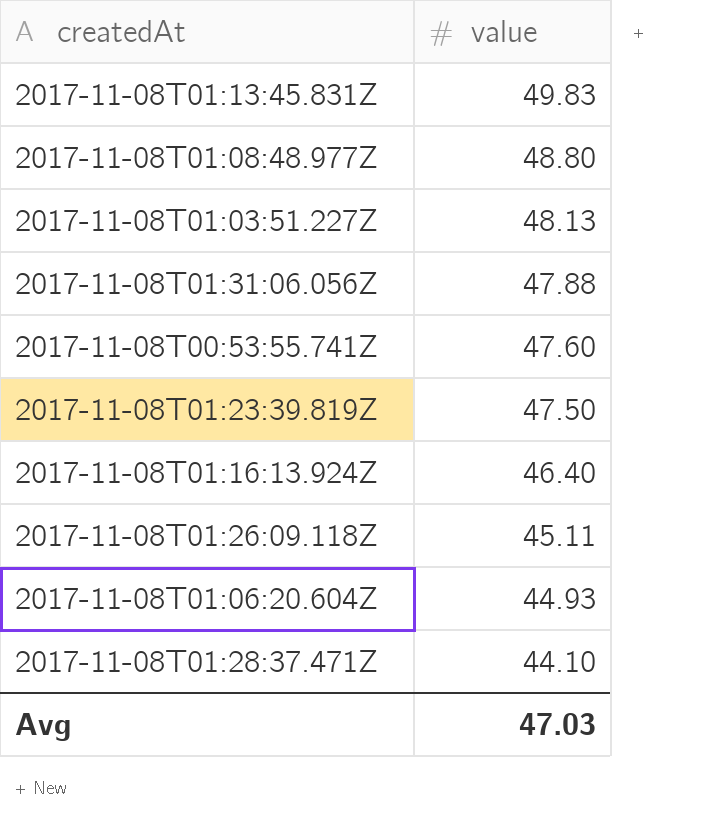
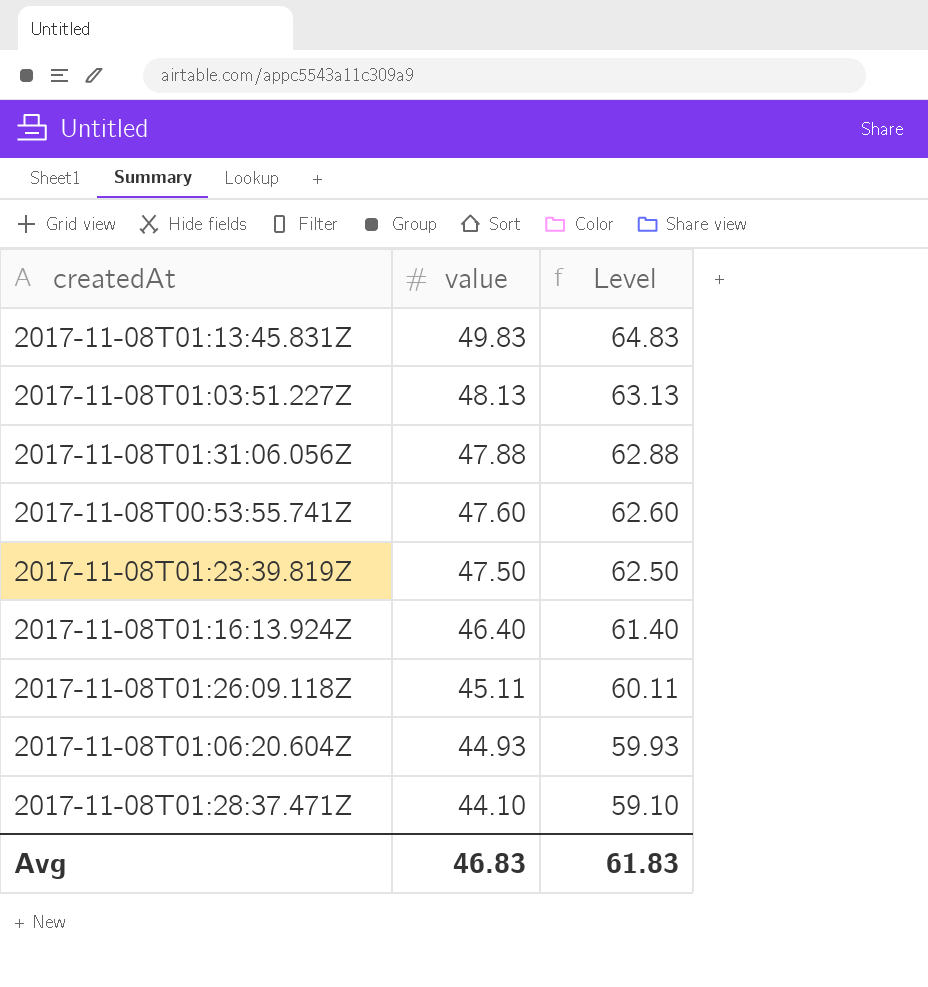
column Level | formula: none -> [value] + 15
row 2017-11-08T01:08:48.977Z: 48.80 -> none
Avg | value: 47.03 -> 46.83

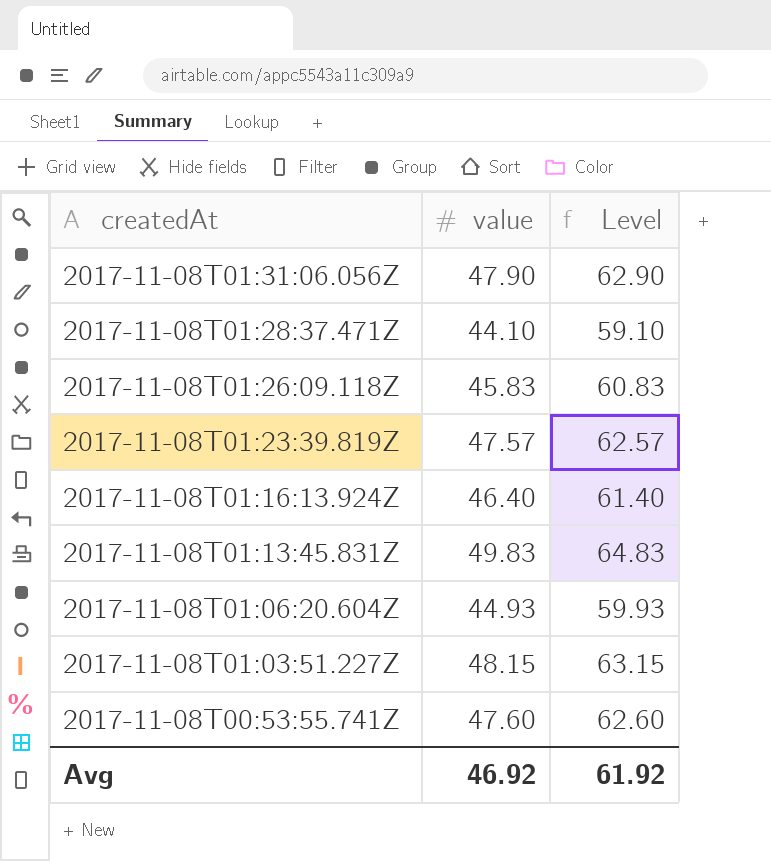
row order: value descending -> createdAt descending
2017-11-08T01:31:06.056Z | value: 47.88 -> 47.90
2017-11-08T01:31:06.056Z | Level: 62.88 -> 62.90
2017-11-08T01:26:09.118Z | value: 45.11 -> 45.83
2017-11-08T01:26:09.118Z | Level: 60.11 -> 60.83
2017-11-08T01:23:39.819Z | value: 47.50 -> 47.57
2017-11-08T01:23:39.819Z | Level: 62.50 -> 62.57
2017-11-08T01:03:51.227Z | value: 48.13 -> 48.15
2017-11-08T01:03:51.227Z | Level: 63.13 -> 63.15
Avg | value: 46.83 -> 46.92
Avg | Level: 61.83 -> 61.92

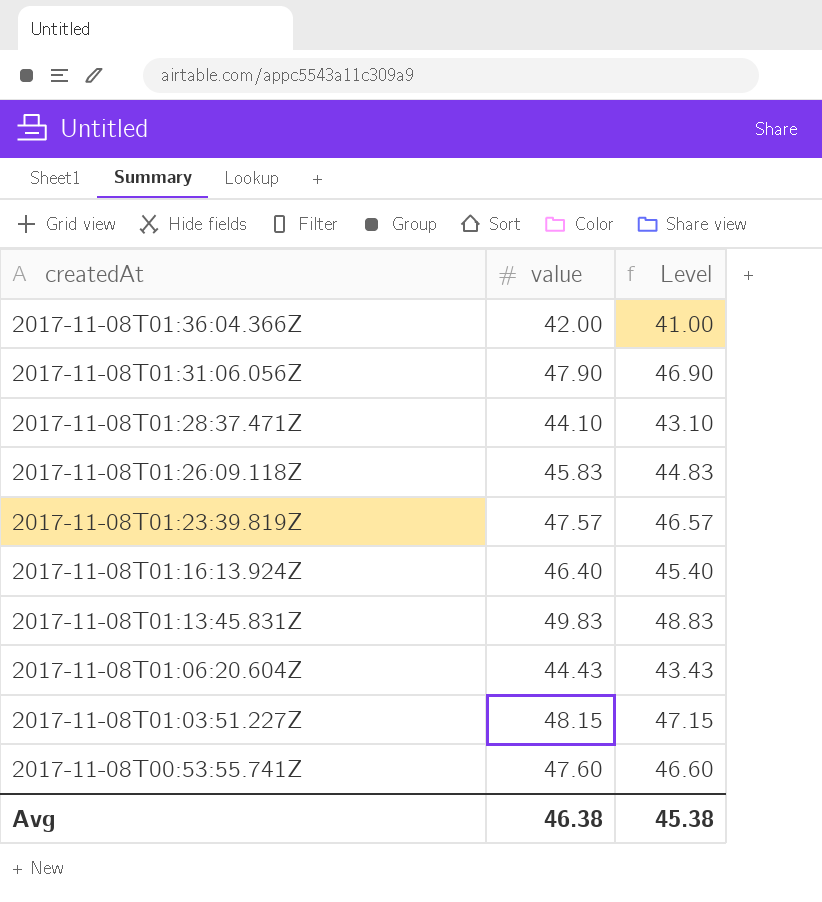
column Level | formula: [value] + 15 -> [value] - 1
row 2017-11-08T01:36:04.366Z: none -> 42.00 | 41.00
2017-11-08T01:06:20.604Z | value: 44.93 -> 44.43
Avg | value: 46.92 -> 46.38
Avg | Level: 61.92 -> 45.38

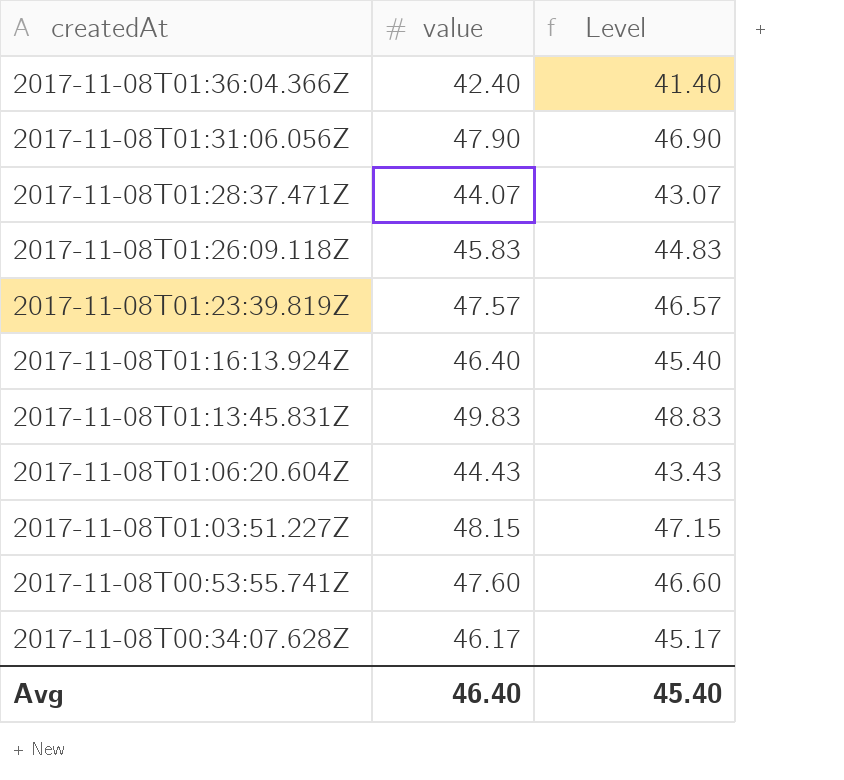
2017-11-08T01:36:04.366Z | value: 42.00 -> 42.40
2017-11-08T01:36:04.366Z | Level: 41.00 -> 41.40
2017-11-08T01:28:37.471Z | value: 44.10 -> 44.07
2017-11-08T01:28:37.471Z | Level: 43.10 -> 43.07
row 2017-11-08T00:34:07.628Z: none -> 46.17 | 45.17
Avg | value: 46.38 -> 46.40
Avg | Level: 45.38 -> 45.40

